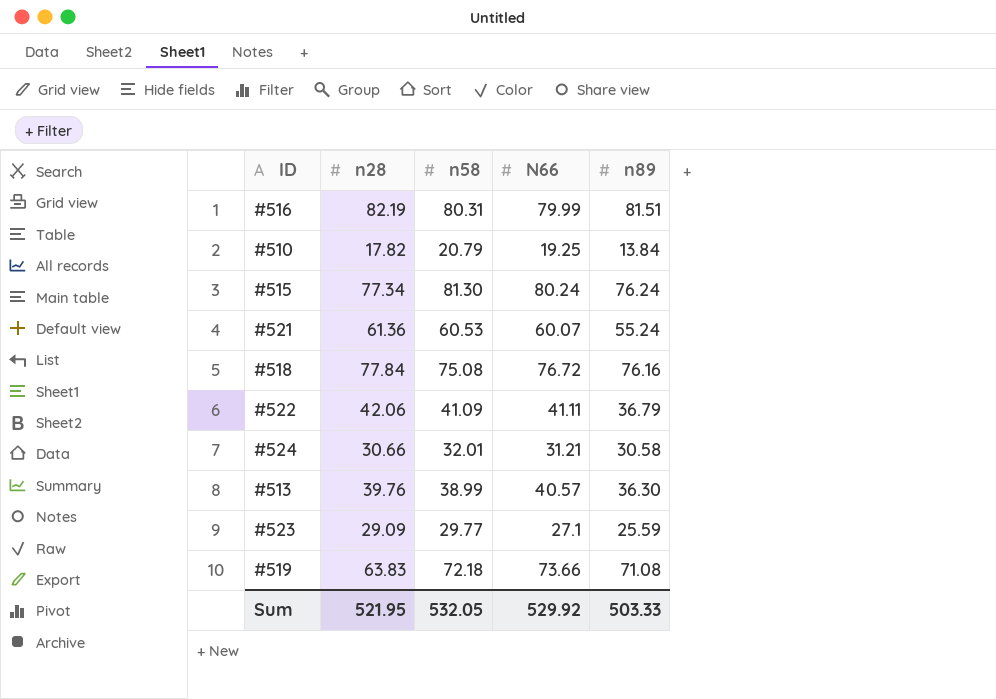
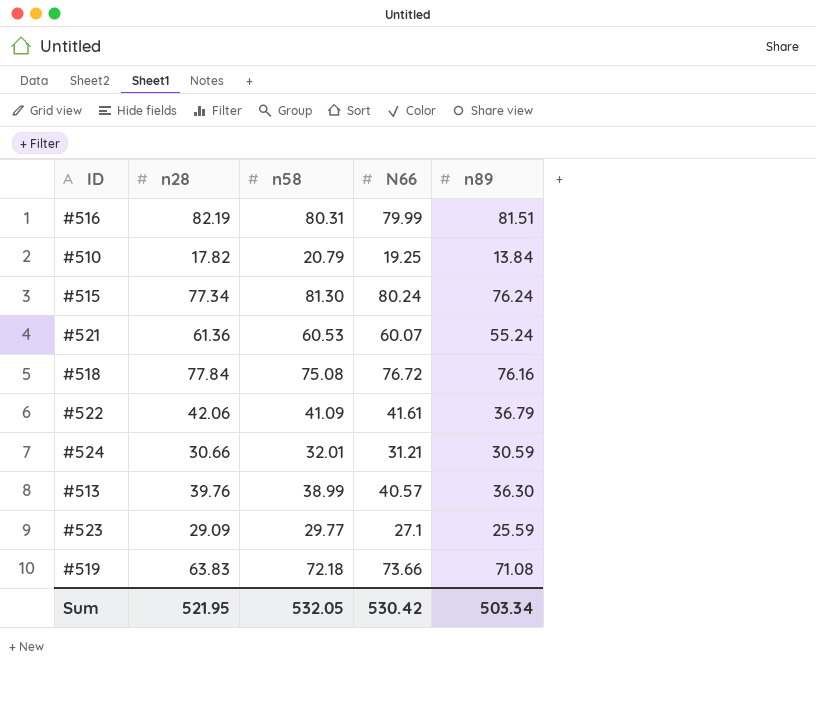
#522 | N66: 41.11 -> 41.61
#524 | n89: 30.58 -> 30.59
Sum | N66: 529.92 -> 530.42
Sum | n89: 503.33 -> 503.34

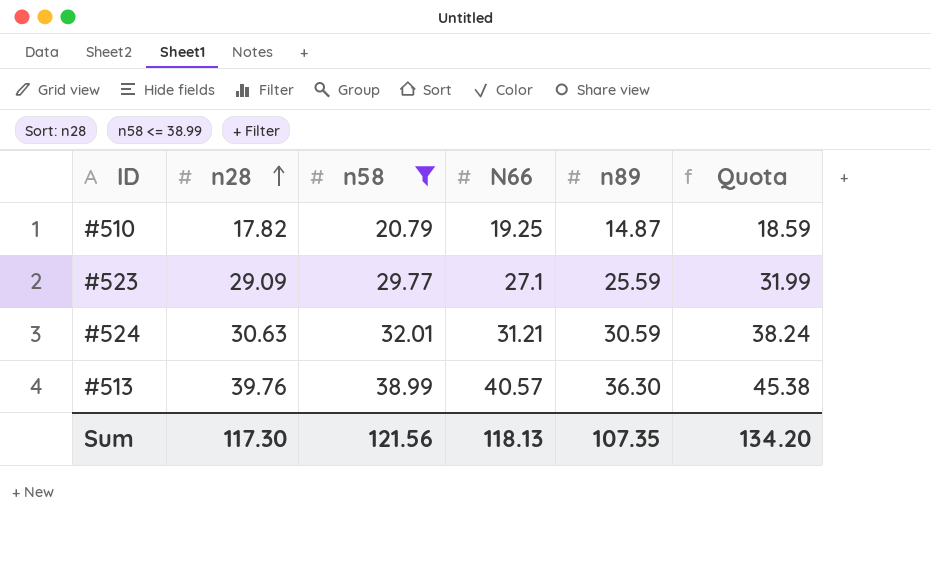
filter: none -> n58 <= 38.99
row order: none -> n28 ascending
column Quota | formula: none -> [n89] * 1.25
#510 | n89: 13.84 -> 14.87
#524 | n28: 30.66 -> 30.63
Sum | n28: 521.95 -> 117.30
Sum | n58: 532.05 -> 121.56
Sum | N66: 530.42 -> 118.13
Sum | n89: 503.34 -> 107.35

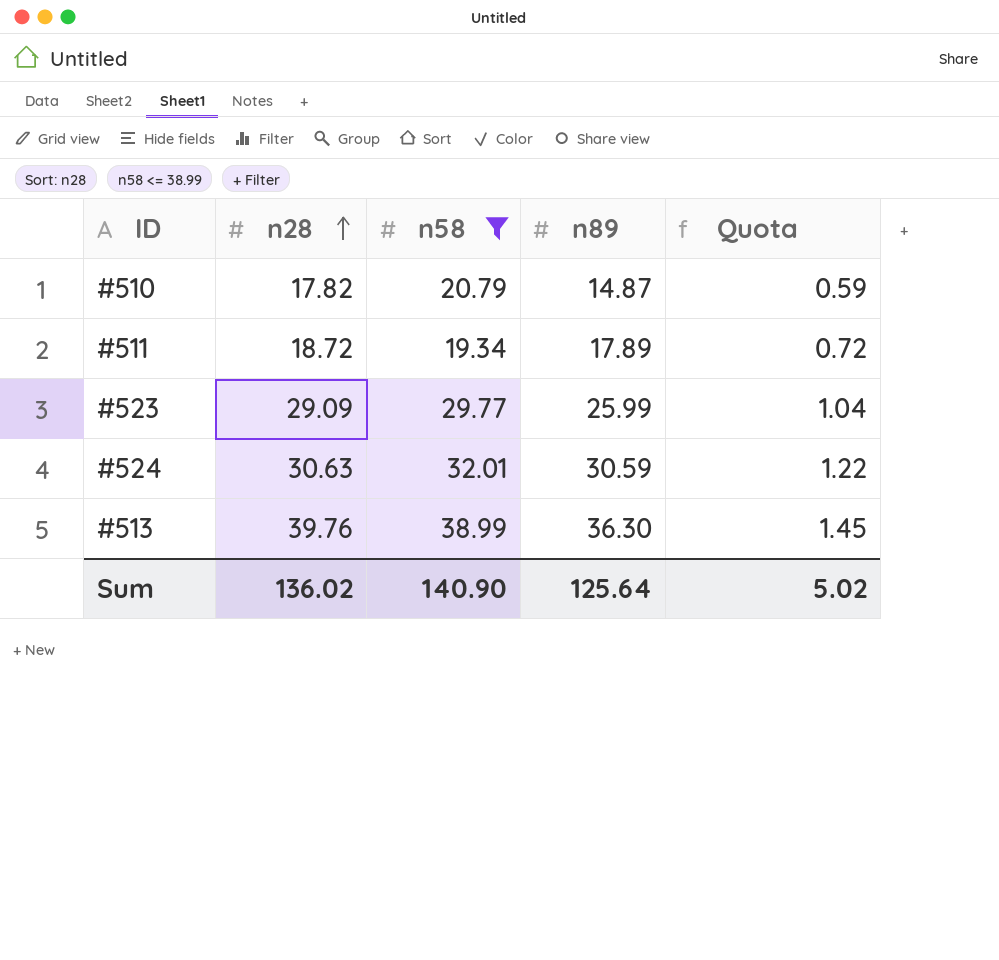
column N66 | position: 4 -> none
column Quota | formula: [n89] * 1.25 -> [n89] * 0.04
row #511: none -> 18.72 | 19.34 | 17.89 | 0.72
#523 | n89: 25.59 -> 25.99
Sum | n28: 117.30 -> 136.02
Sum | n58: 121.56 -> 140.90
Sum | n89: 107.35 -> 125.64
Sum | Quota: 134.20 -> 5.02

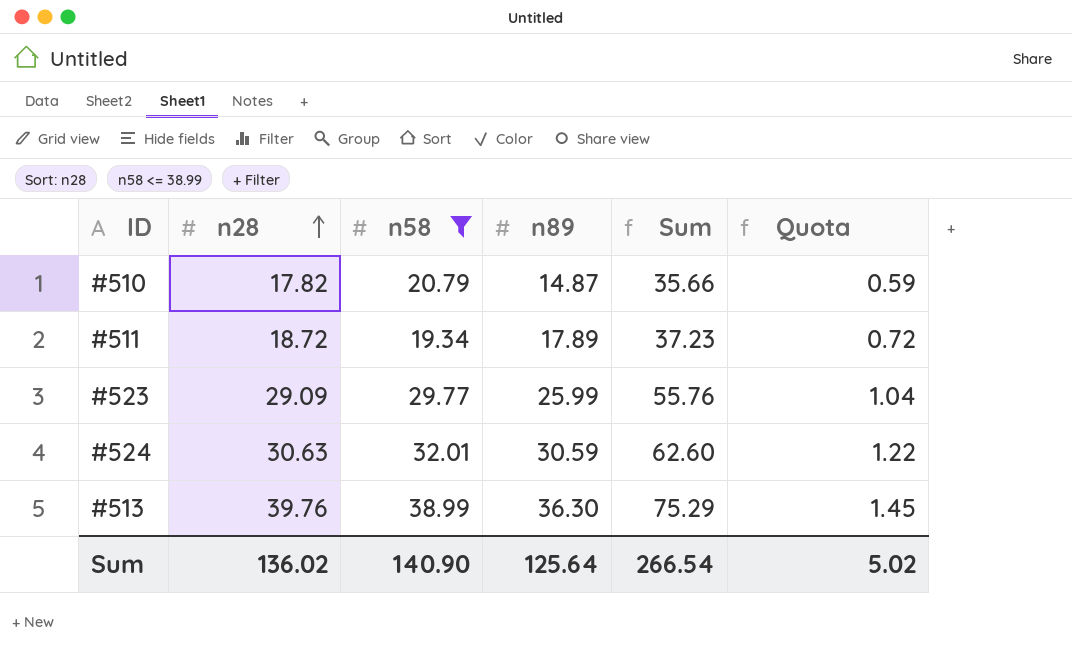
column Sum | formula: none -> [n58] + [n89]

